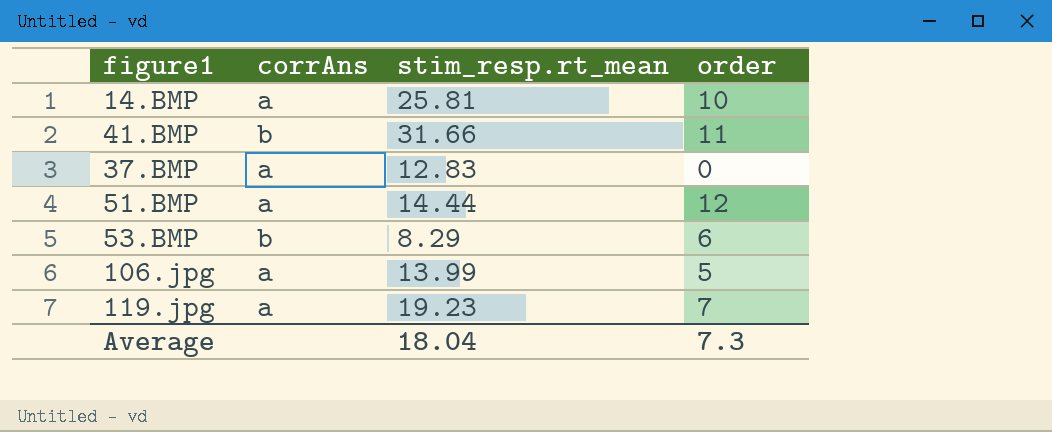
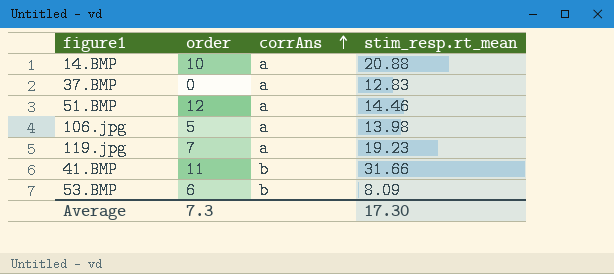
row order: none -> corrAns ascending
column order | position: 4 -> 2
14.BMP | stim_resp.rt_mean: 25.81 -> 20.88
51.BMP | stim_resp.rt_mean: 14.44 -> 14.46
106.jpg | stim_resp.rt_mean: 13.99 -> 13.98
53.BMP | stim_resp.rt_mean: 8.29 -> 8.09
Average | stim_resp.rt_mean: 18.04 -> 17.30

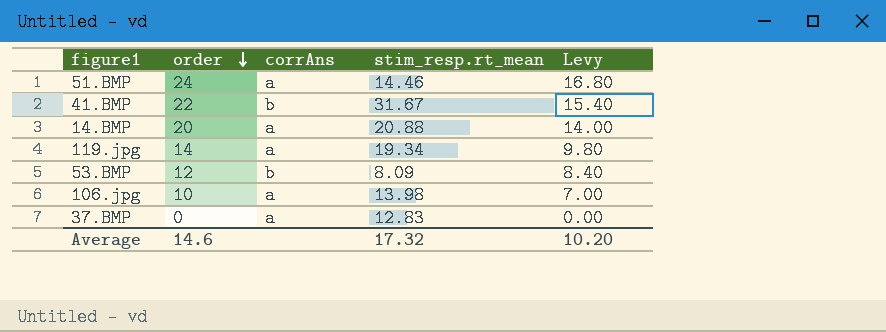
row order: corrAns ascending -> order descending
column Levy | formula: none -> [order] * 0.7
51.BMP | order: 12 -> 24
41.BMP | order: 11 -> 22
41.BMP | stim_resp.rt_mean: 31.66 -> 31.67
14.BMP | order: 10 -> 20
119.jpg | order: 7 -> 14
119.jpg | stim_resp.rt_mean: 19.23 -> 19.34
53.BMP | order: 6 -> 12
106.jpg | order: 5 -> 10
Average | order: 7.3 -> 14.6
Average | stim_resp.rt_mean: 17.30 -> 17.32

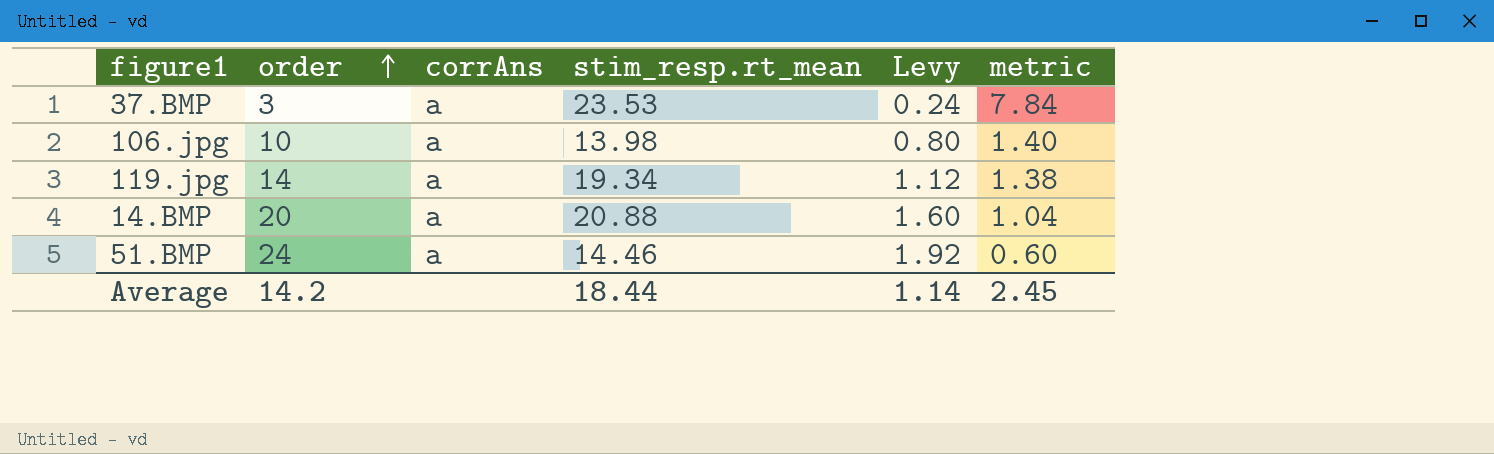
row order: order descending -> order ascending
column Levy | formula: [order] * 0.7 -> [order] * 0.08
column metric | formula: none -> [stim_resp.rt_mean] / [order]
row 41.BMP: 22 | b | 31.67 | 15.40 -> none
row 53.BMP: 12 | b | 8.09 | 8.40 -> none
37.BMP | order: 0 -> 3
37.BMP | stim_resp.rt_mean: 12.83 -> 23.53
Average | order: 14.6 -> 14.2
Average | stim_resp.rt_mean: 17.32 -> 18.44
Average | Levy: 10.20 -> 1.14

